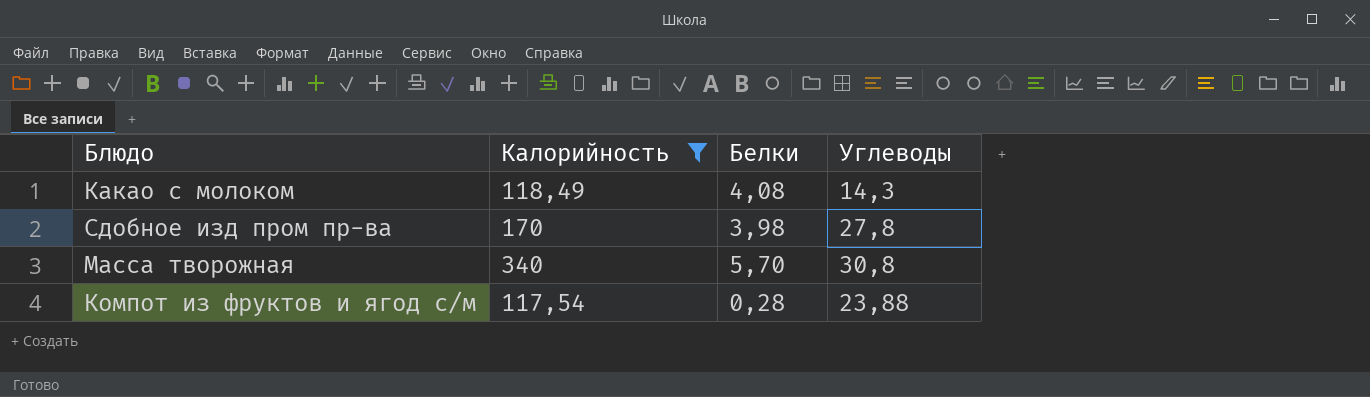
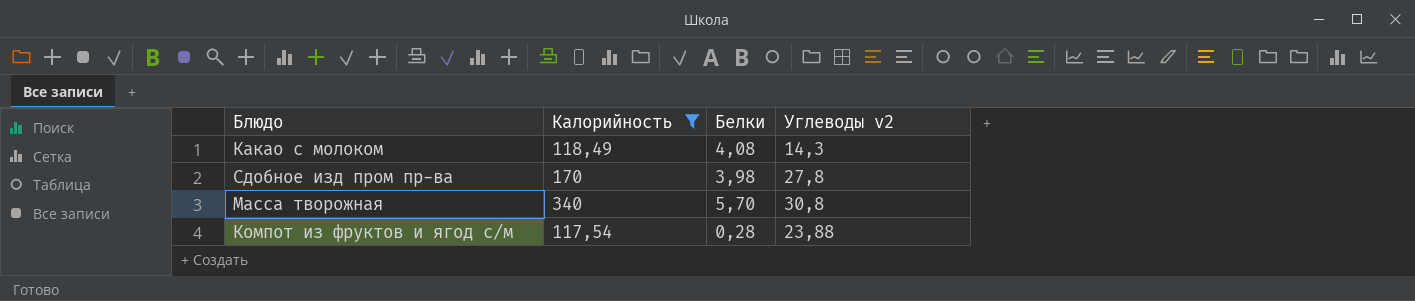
column name: Углеводы -> Углеводы v2

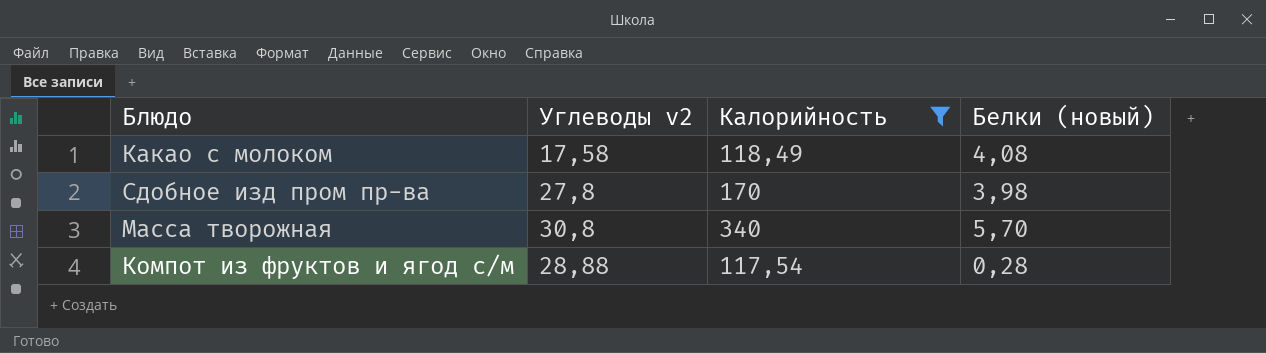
column Углеводы v2 | position: 4 -> 2
column name: Белки -> Белки (новый)
Какао с молоком | Углеводы v2: 14,3 -> 17,58
Компот из фруктов и ягод с/м | Углеводы v2: 23,88 -> 28,88

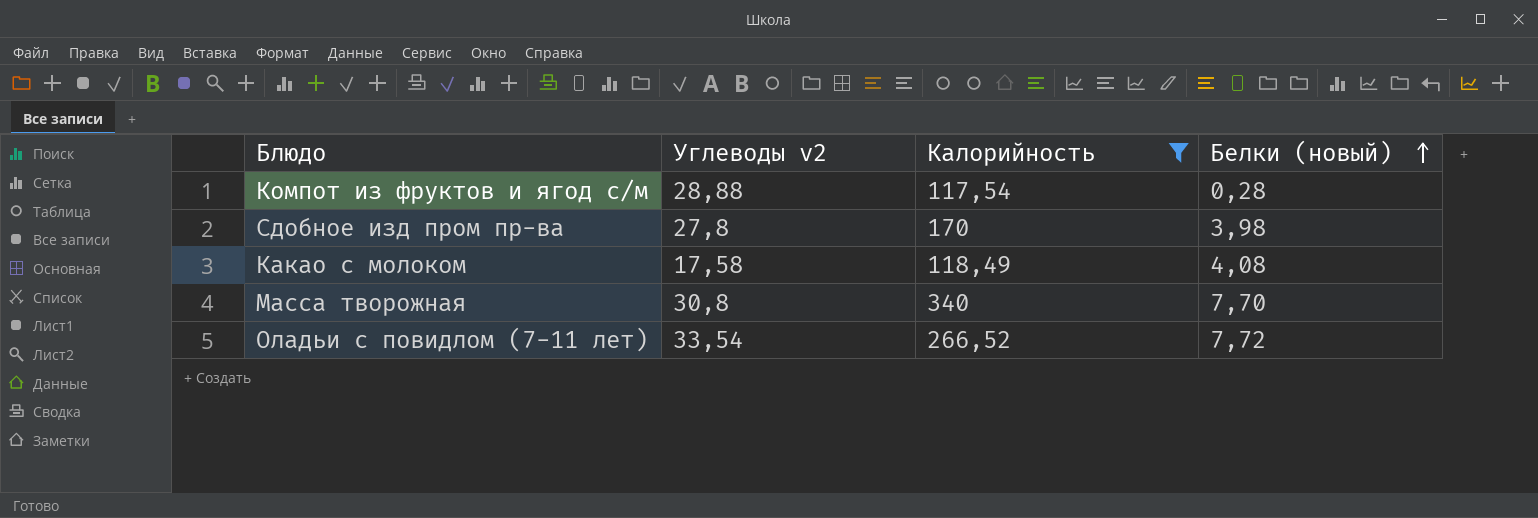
row order: none -> Белки (новый) ascending
Масса творожная | Белки (новый): 5,70 -> 7,70
row Оладьи с повидлом (7-11 лет): none -> 33,54 | 266,52 | 7,72

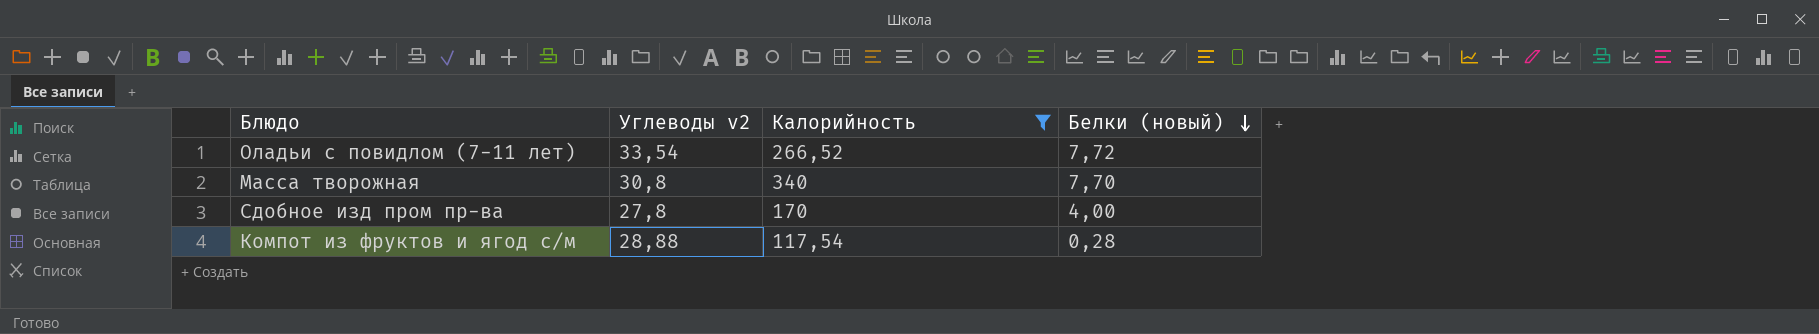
row order: Белки (новый) ascending -> Белки (новый) descending
row Какао с молоком: 17,58 | 118,49 | 4,08 -> none
Сдобное изд пром пр-ва | Белки (новый): 3,98 -> 4,00

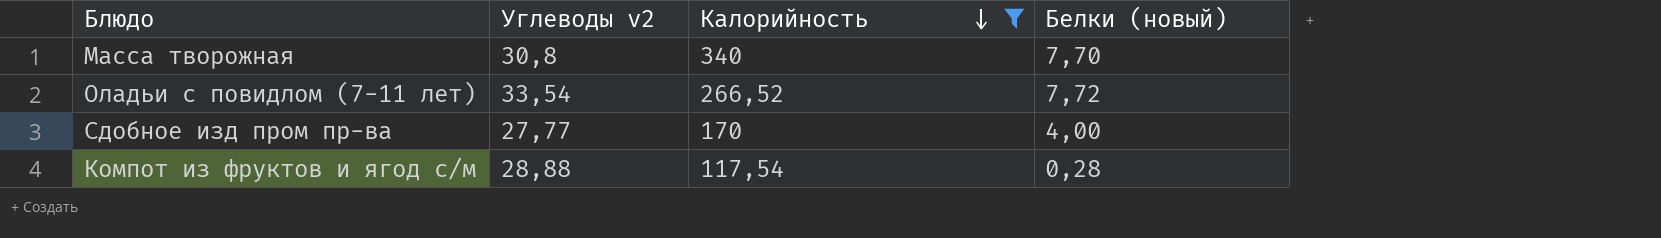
row order: Белки (новый) descending -> Калорийность descending
Сдобное изд пром пр-ва | Углеводы v2: 27,8 -> 27,77

